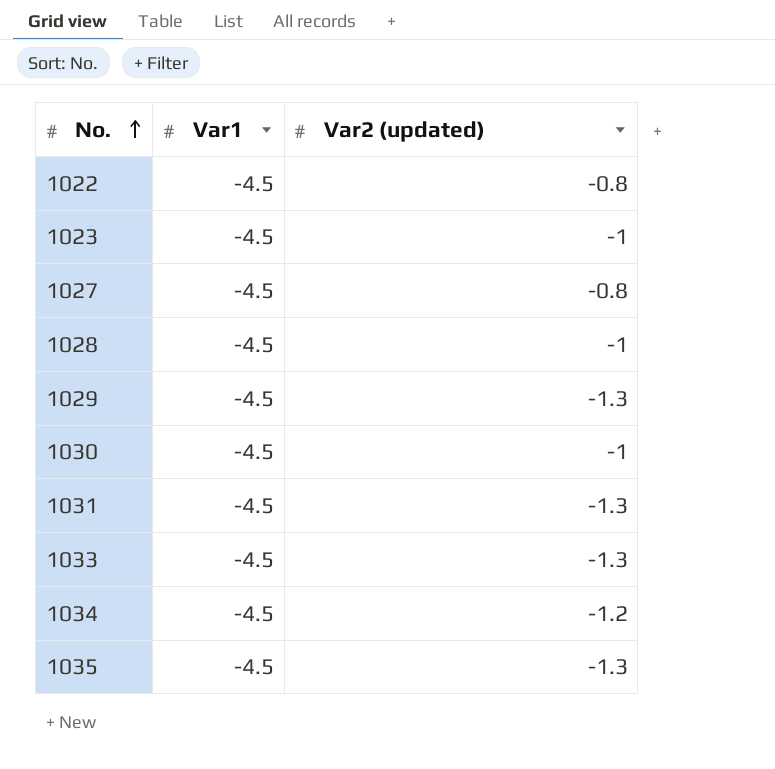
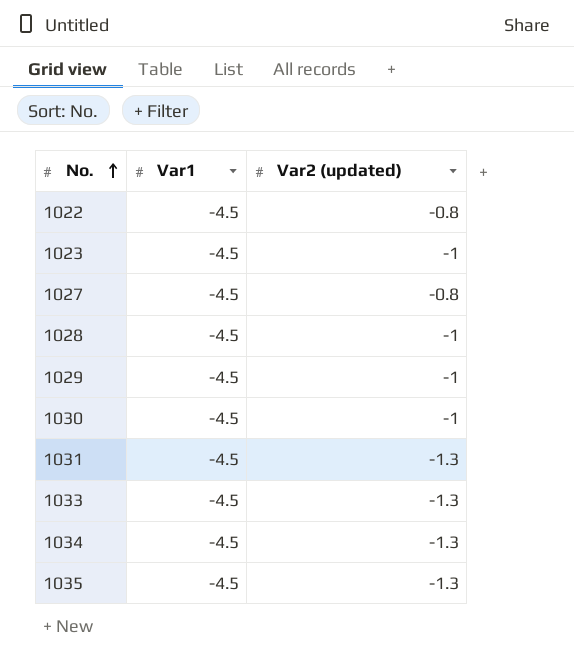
1029 | Var2 (updated): -1.3 -> -1
1034 | Var2 (updated): -1.2 -> -1.3

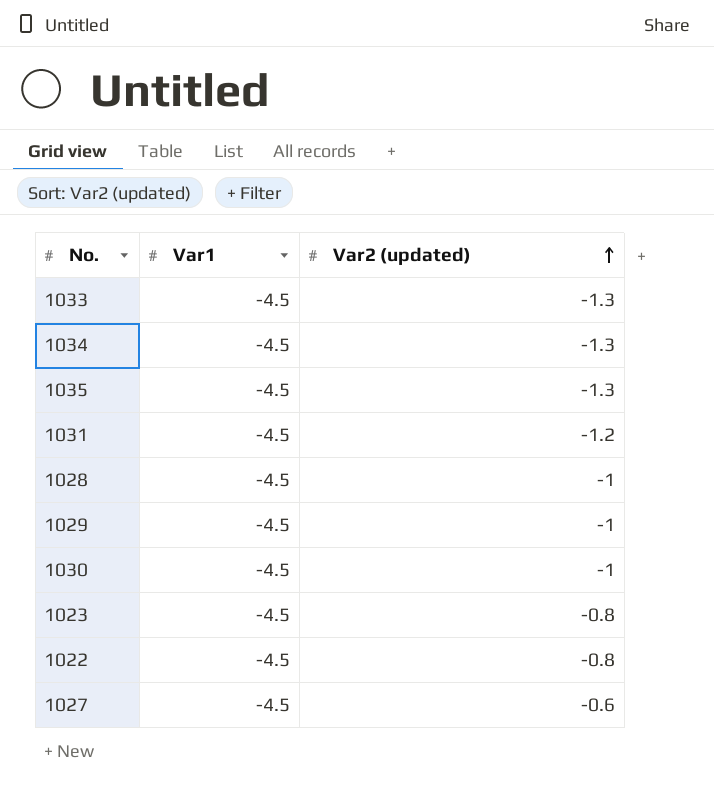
row order: No. ascending -> Var2 (updated) ascending
1031 | Var2 (updated): -1.3 -> -1.2
1023 | Var2 (updated): -1 -> -0.8
1027 | Var2 (updated): -0.8 -> -0.6

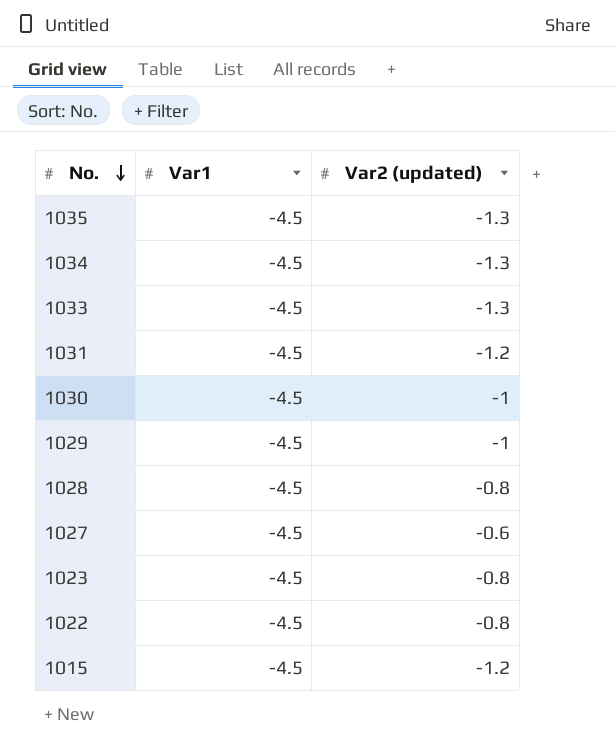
row order: Var2 (updated) ascending -> No. descending
1028 | Var2 (updated): -1 -> -0.8
row 1015: none -> -4.5 | -1.2

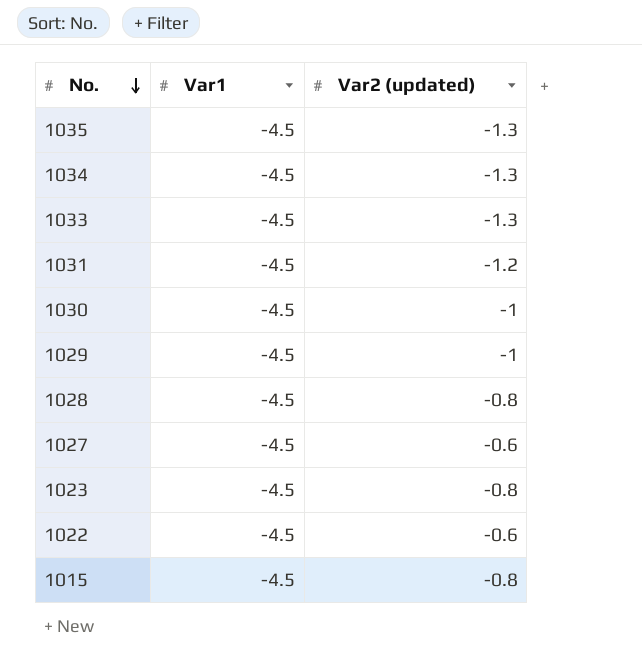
1022 | Var2 (updated): -0.8 -> -0.6
1015 | Var2 (updated): -1.2 -> -0.8

